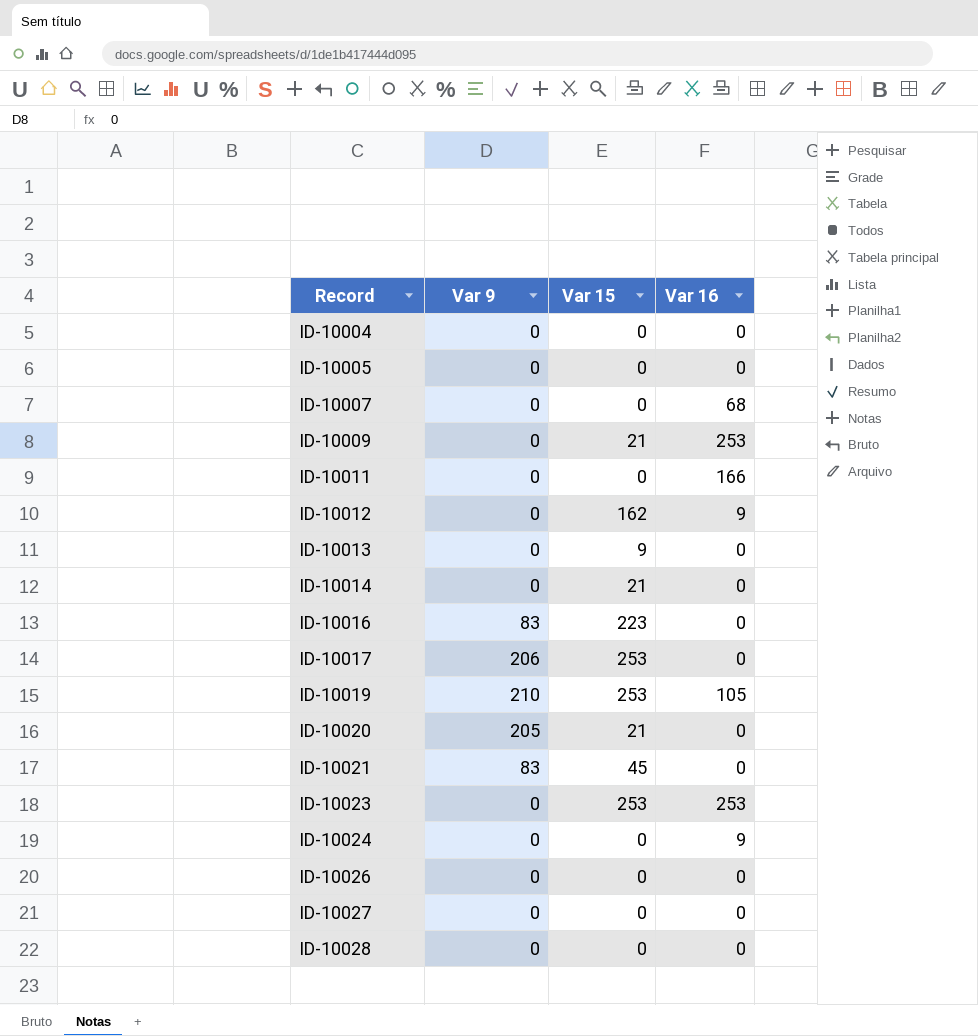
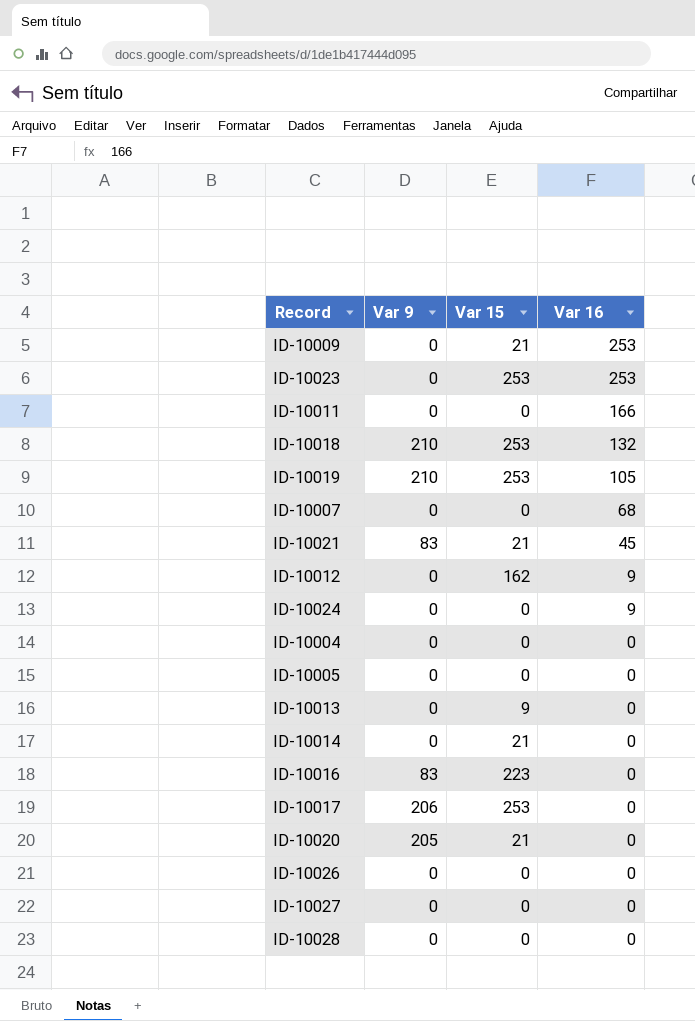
row order: Record ascending -> Var 16 descending
row ID-10018: none -> 210 | 253 | 132
ID-10021 | Var 15: 45 -> 21
ID-10021 | Var 16: 0 -> 45

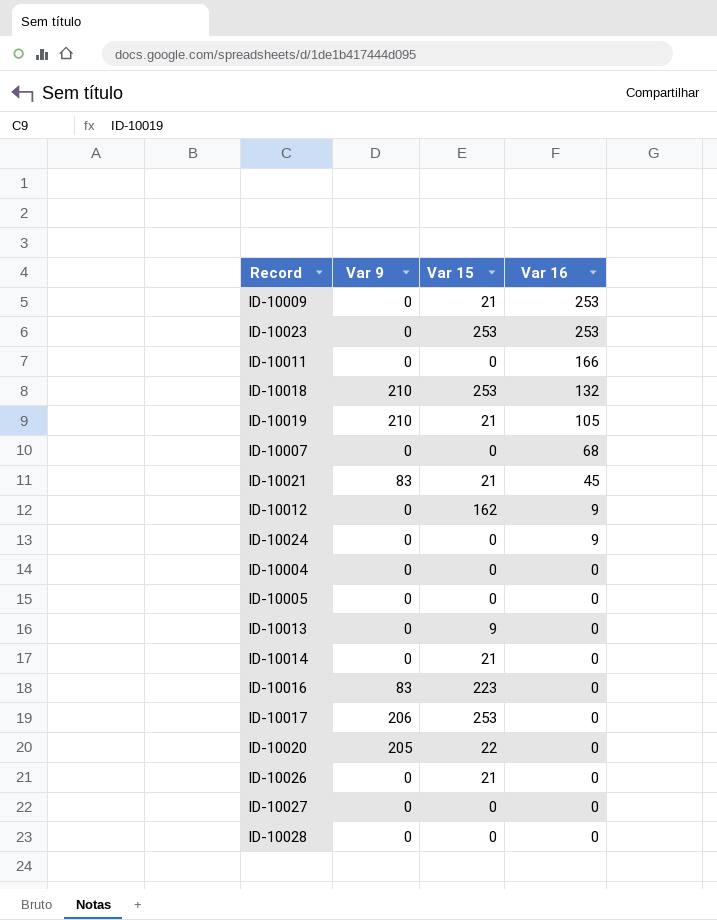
ID-10019 | Var 15: 253 -> 21
ID-10020 | Var 15: 21 -> 22
ID-10026 | Var 15: 0 -> 21

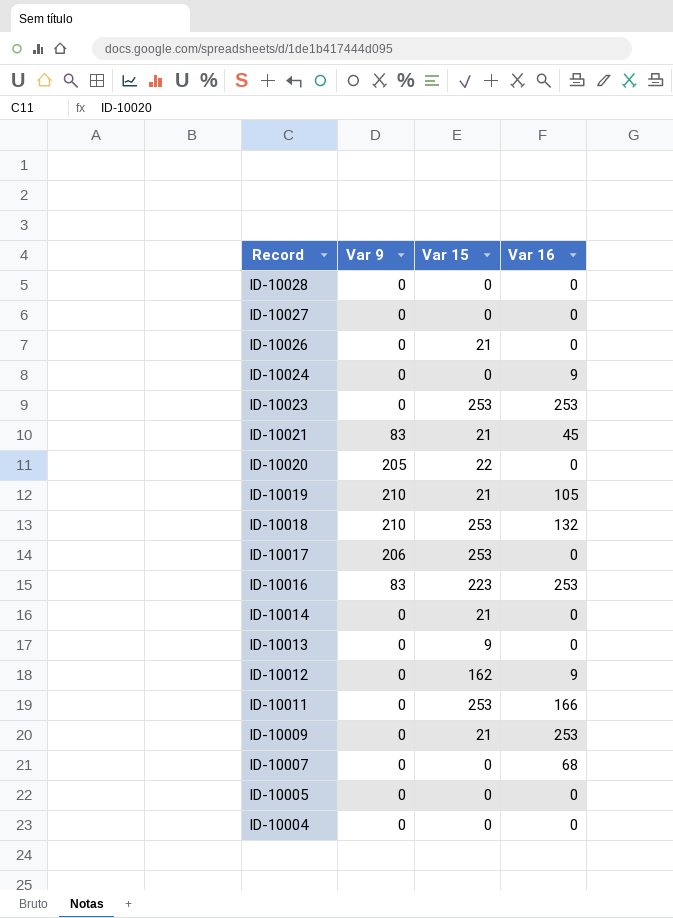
row order: Var 16 descending -> Record descending
ID-10016 | Var 16: 0 -> 253
ID-10011 | Var 15: 0 -> 253

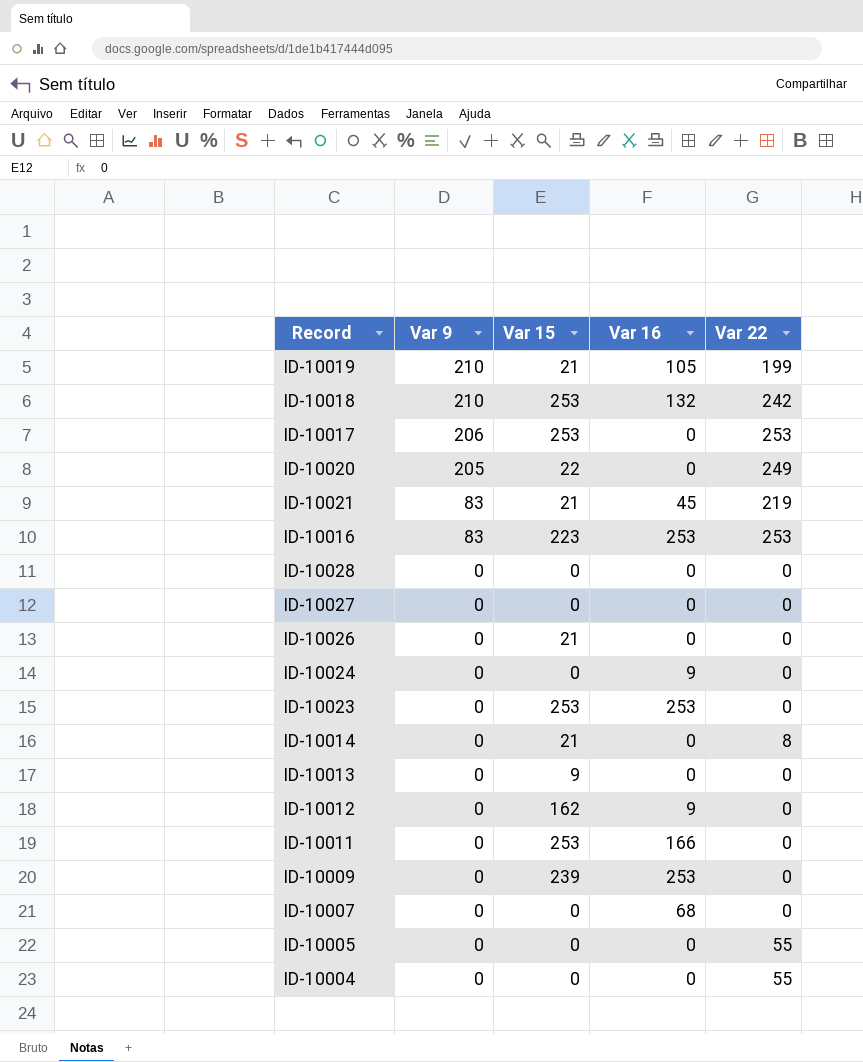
row order: Record descending -> Var 9 descending
column Var 22 | position: none -> 5
ID-10009 | Var 15: 21 -> 239

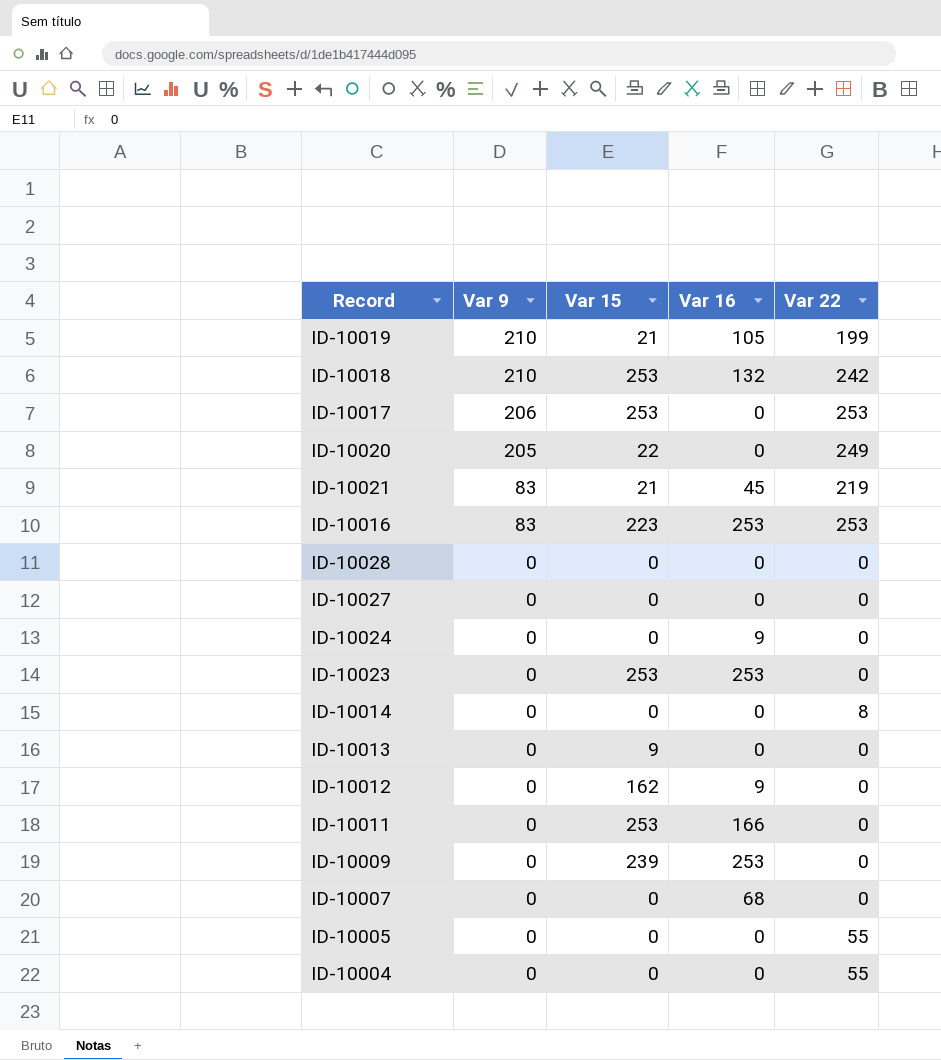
row ID-10026: 0 | 21 | 0 | 0 -> none
ID-10014 | Var 15: 21 -> 0

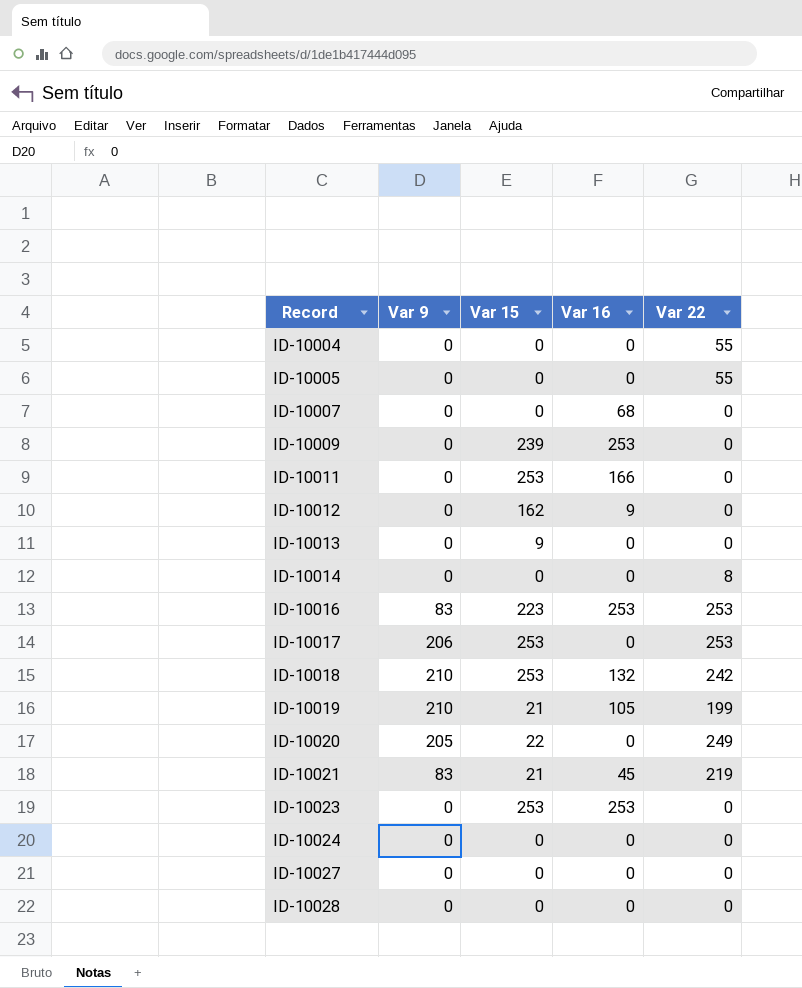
row order: Var 9 descending -> Record ascending
ID-10024 | Var 16: 9 -> 0

